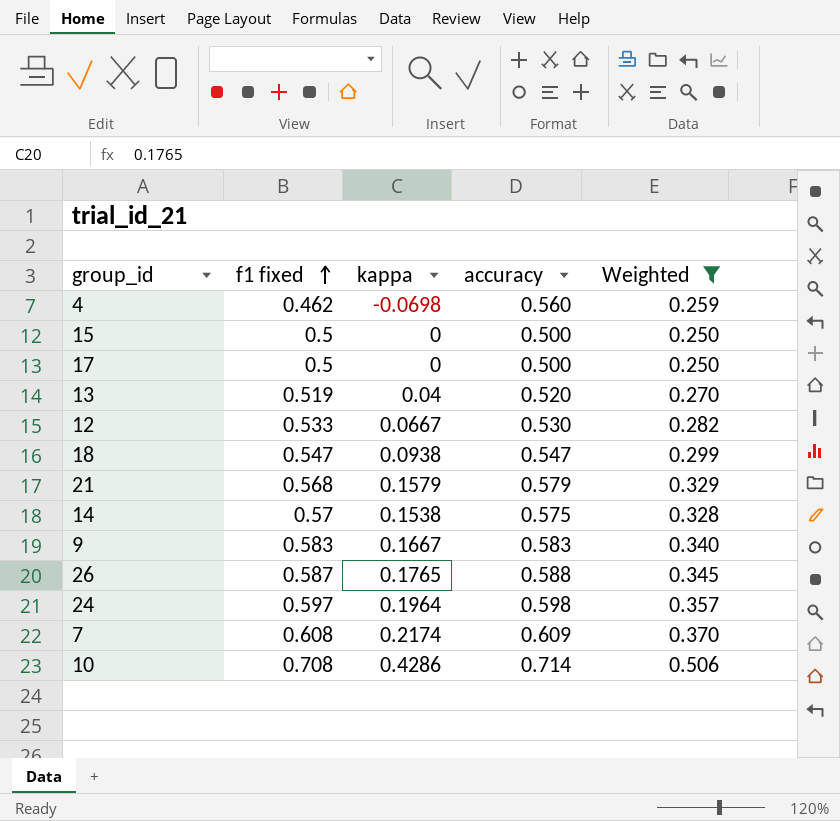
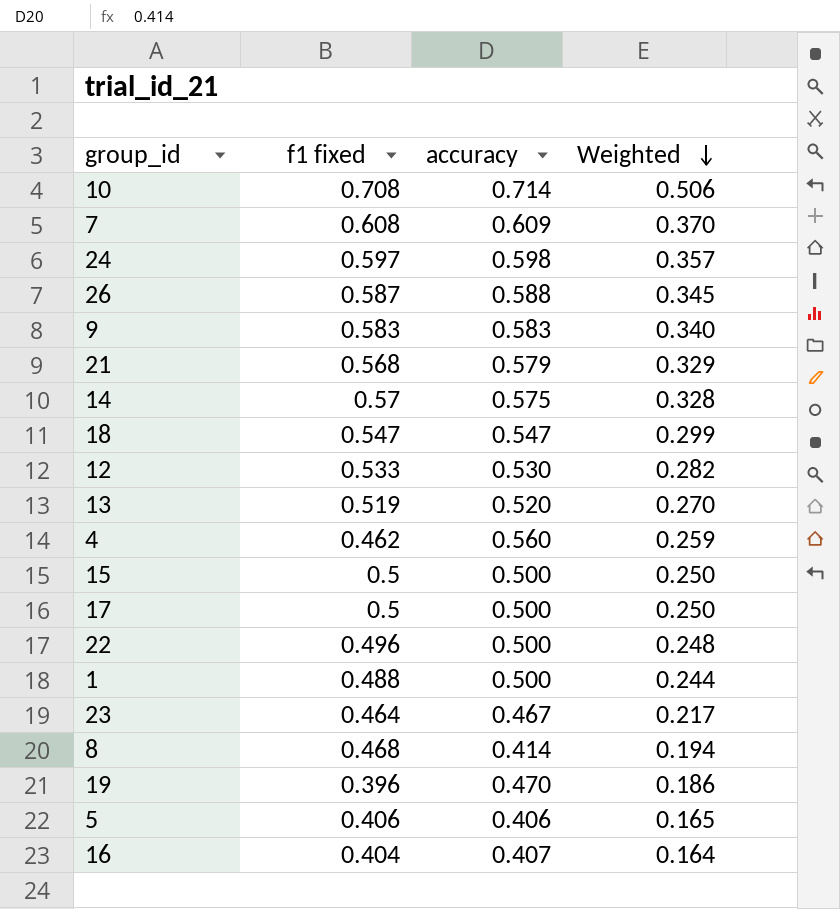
filter: Weighted >= 0.250 -> none
row order: f1 fixed ascending -> Weighted descending
column kappa | position: 3 -> none

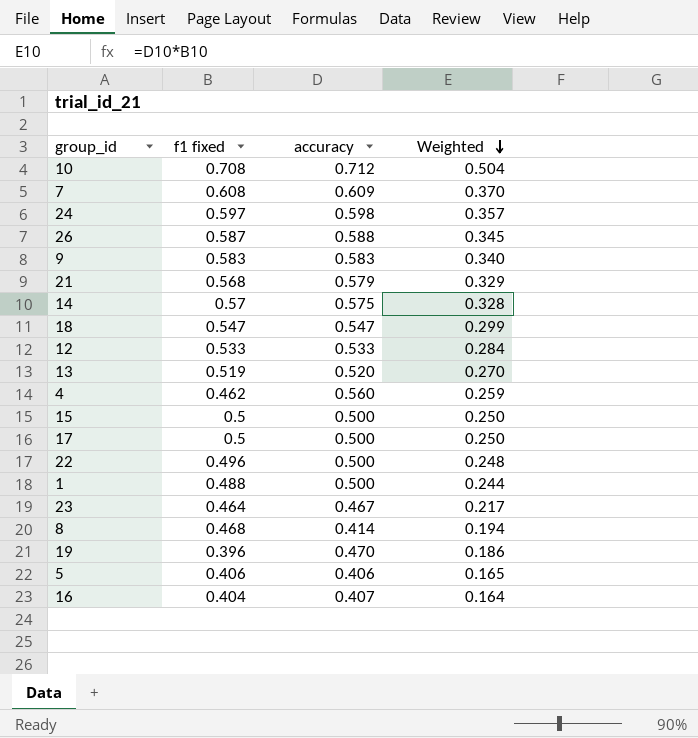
10 | accuracy: 0.714 -> 0.712
10 | Weighted: 0.506 -> 0.504
12 | accuracy: 0.530 -> 0.533
12 | Weighted: 0.282 -> 0.284

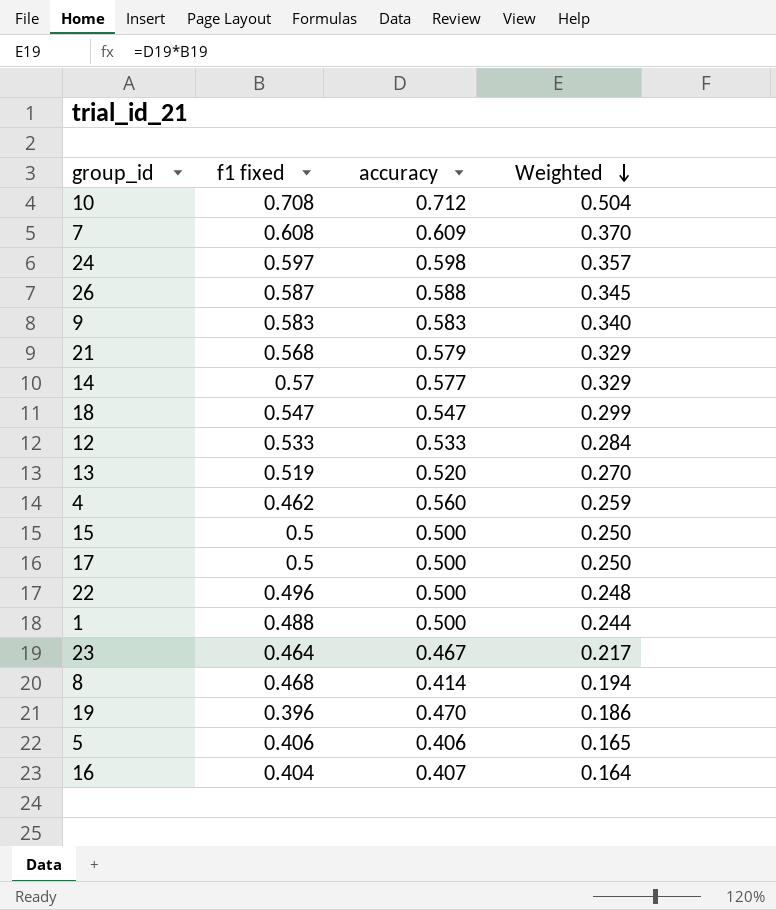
14 | accuracy: 0.575 -> 0.577
14 | Weighted: 0.328 -> 0.329

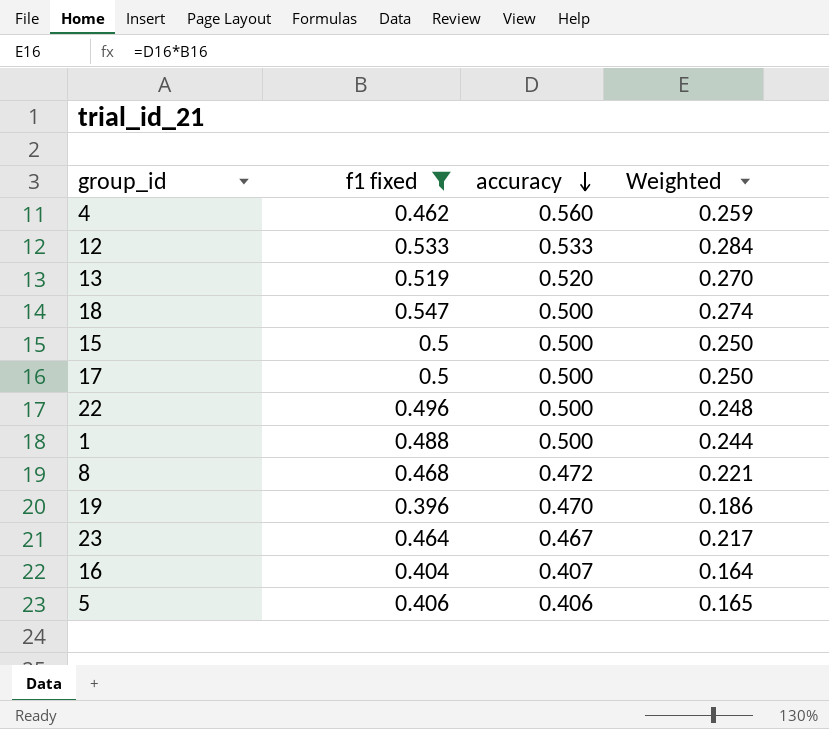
filter: none -> f1 fixed <= 0.547
row order: Weighted descending -> accuracy descending
18 | accuracy: 0.547 -> 0.500
18 | Weighted: 0.299 -> 0.274
8 | accuracy: 0.414 -> 0.472
8 | Weighted: 0.194 -> 0.221

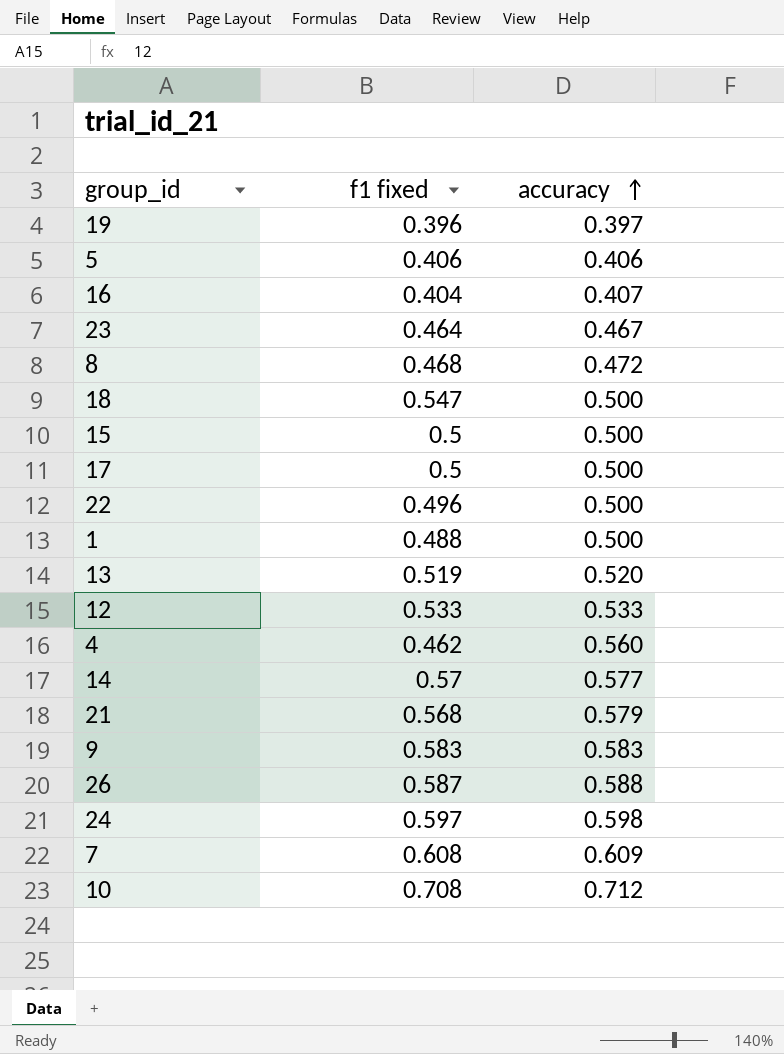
filter: f1 fixed <= 0.547 -> none
row order: accuracy descending -> accuracy ascending
column Weighted | formula: [f1 fixed] * [accuracy] -> none
19 | accuracy: 0.470 -> 0.397

